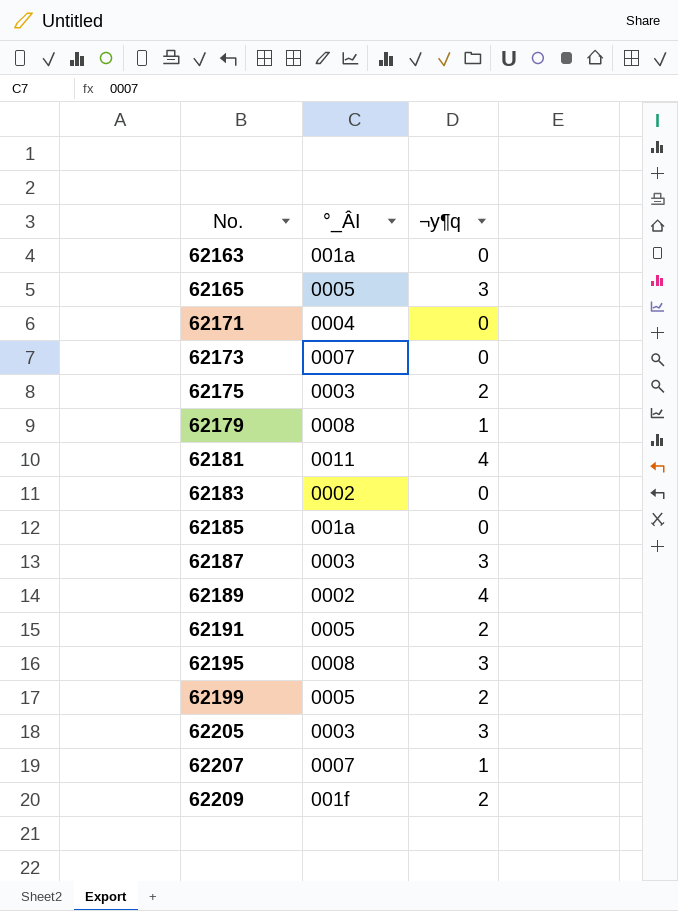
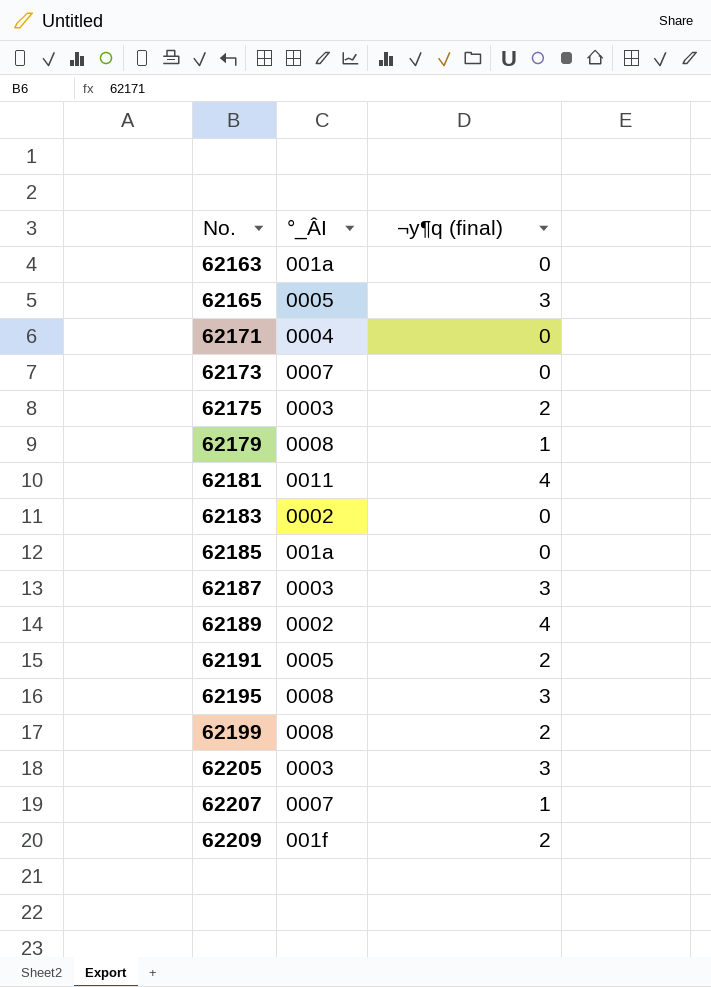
column name: ¬y¶q -> ¬y¶q (final)
62199 | °_ÂI: 0005 -> 0008

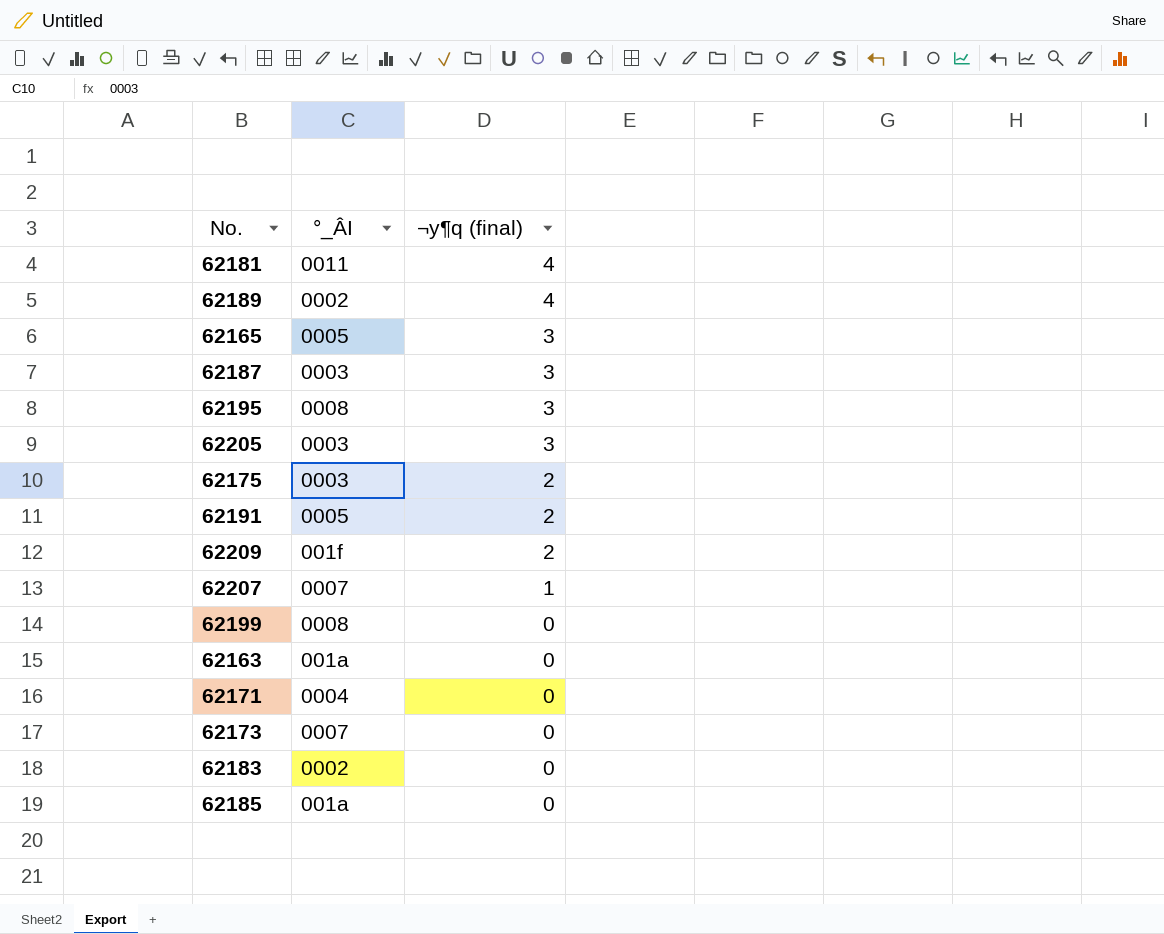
row order: No. ascending -> ¬y¶q (final) descending
row 62179: 0008 | 1 -> none
62199 | ¬y¶q (final): 2 -> 0

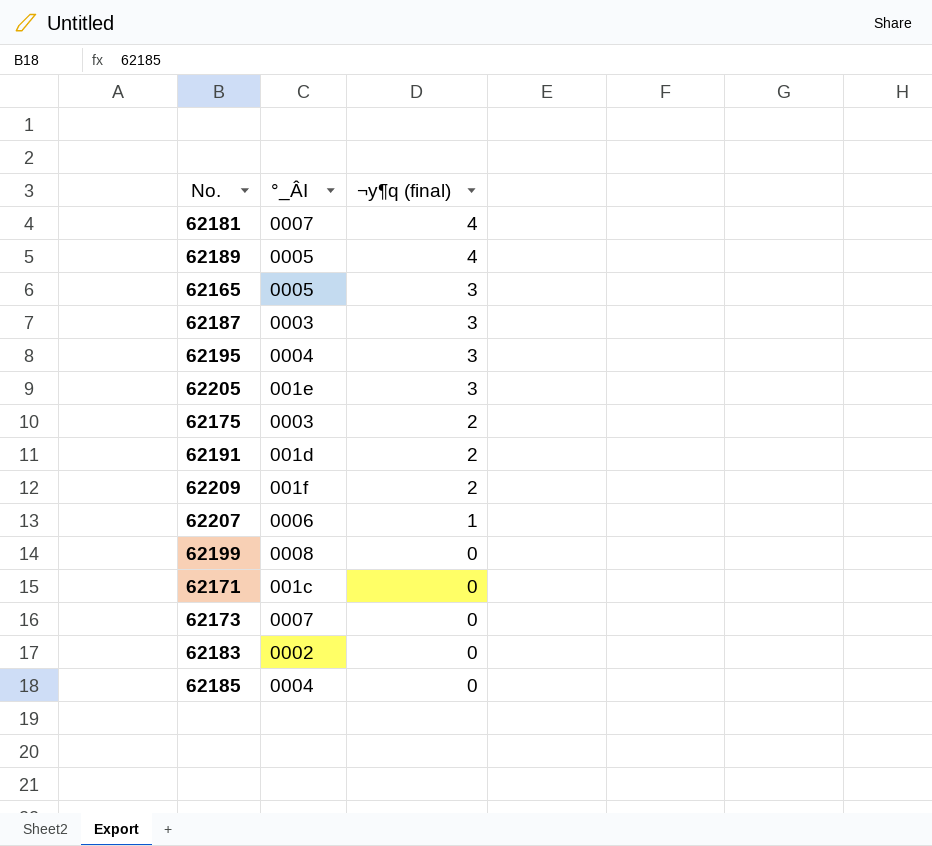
row 62163: 001a | 0 -> none
62181 | °_ÂI: 0011 -> 0007
62189 | °_ÂI: 0002 -> 0005
62195 | °_ÂI: 0008 -> 0004
62205 | °_ÂI: 0003 -> 001e
62191 | °_ÂI: 0005 -> 001d
62207 | °_ÂI: 0007 -> 0006
62171 | °_ÂI: 0004 -> 001c
62185 | °_ÂI: 001a -> 0004

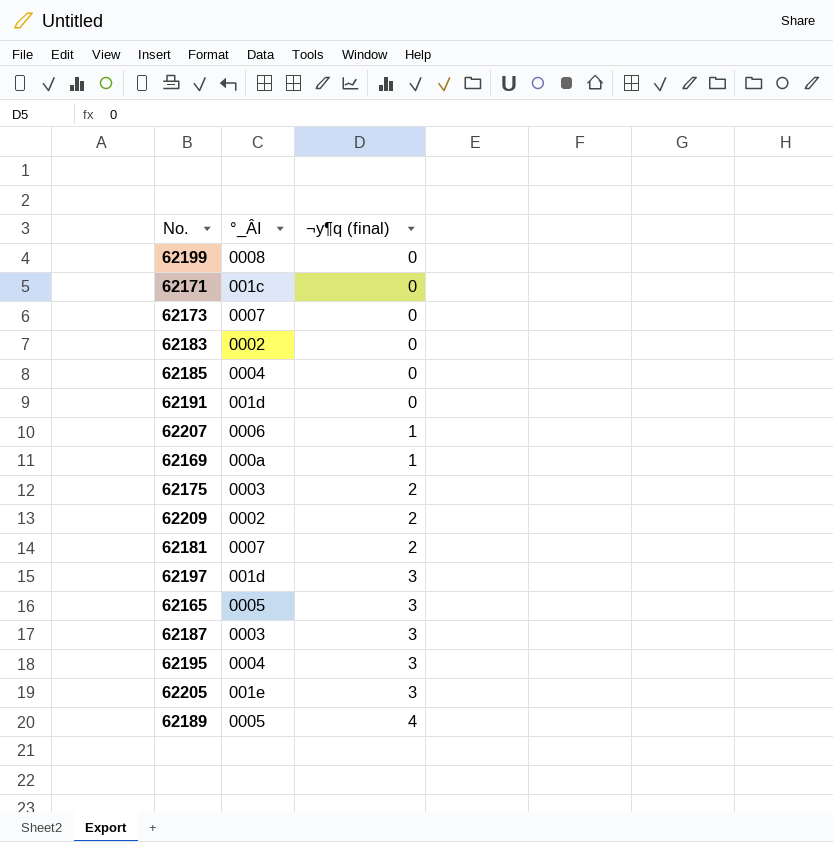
row order: ¬y¶q (final) descending -> ¬y¶q (final) ascending
62191 | ¬y¶q (final): 2 -> 0
row 62169: none -> 000a | 1
62209 | °_ÂI: 001f -> 0002
62181 | ¬y¶q (final): 4 -> 2
row 62197: none -> 001d | 3

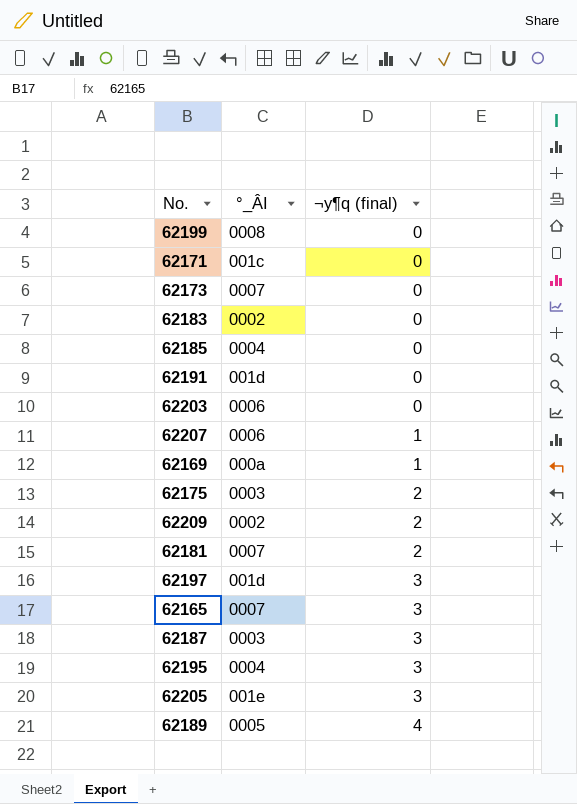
row 62203: none -> 0006 | 0
62165 | °_ÂI: 0005 -> 0007

